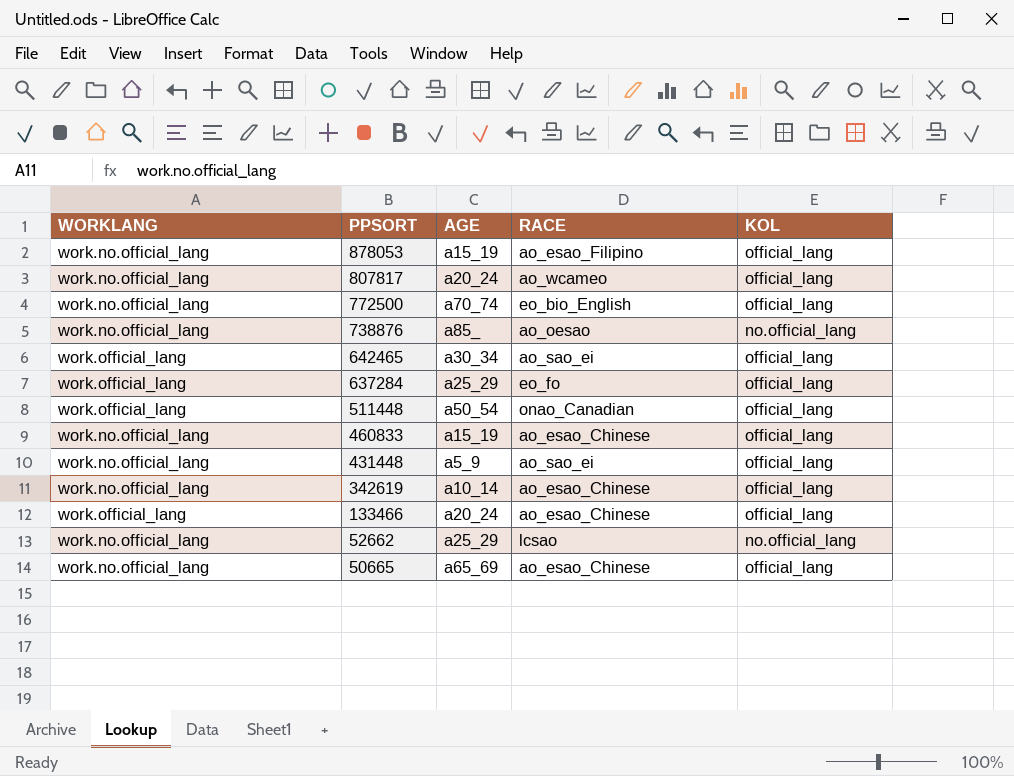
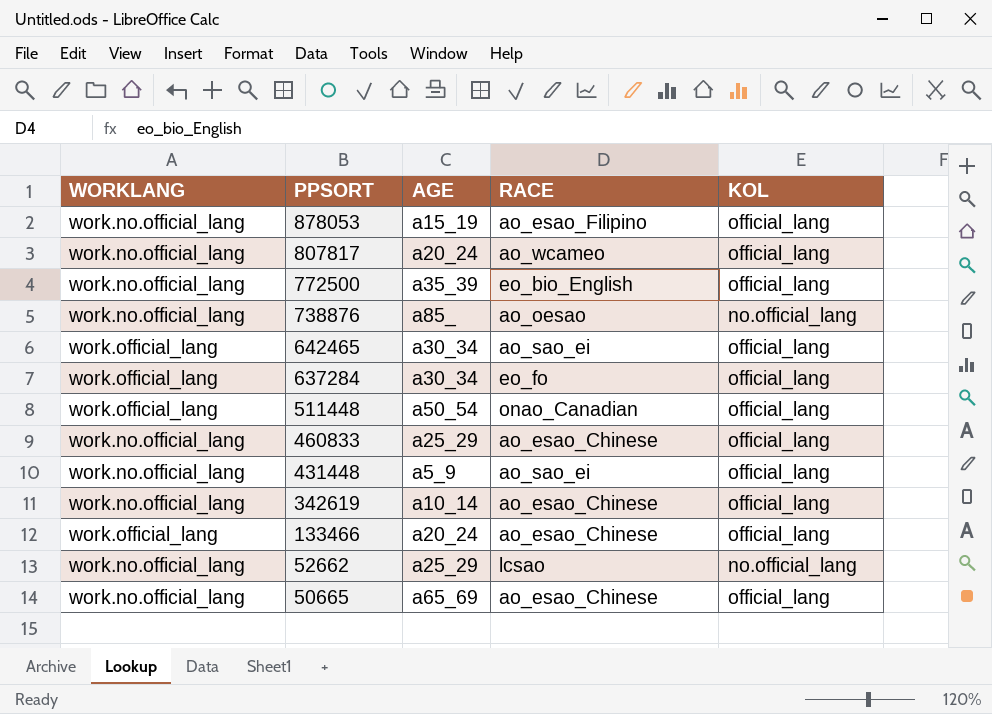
772500 | AGE: a70_74 -> a35_39
637284 | AGE: a25_29 -> a30_34
460833 | AGE: a15_19 -> a25_29

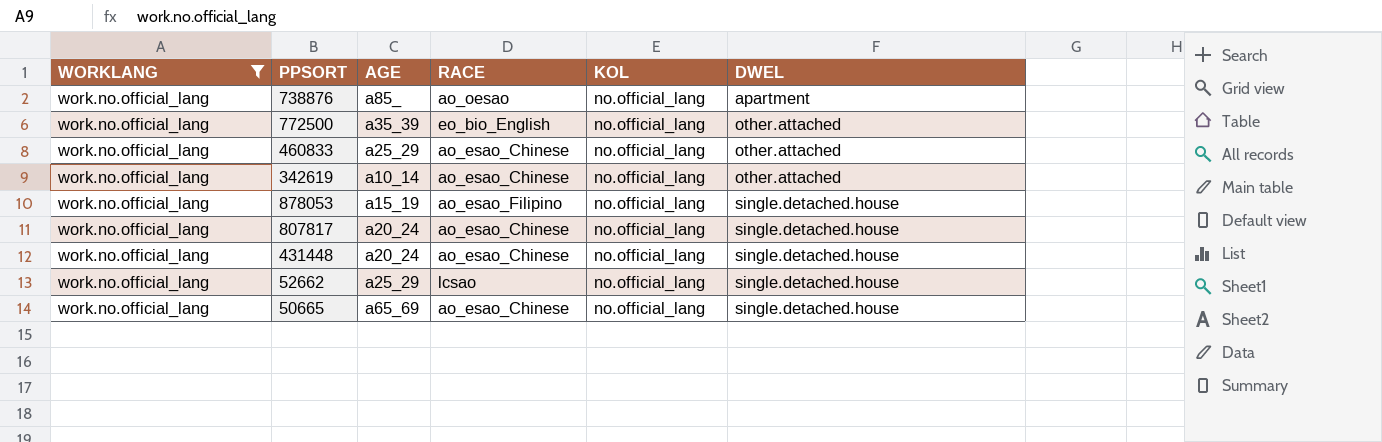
filter: none -> WORKLANG = work.no.official_lang
row order: PPSORT descending -> DWEL ascending
column DWEL | position: none -> 6
772500 | KOL: official_lang -> no.official_lang
460833 | KOL: official_lang -> no.official_lang
342619 | KOL: official_lang -> no.official_lang
878053 | KOL: official_lang -> no.official_lang
807817 | RACE: ao_wcameo -> ao_esao_Chinese
807817 | KOL: official_lang -> no.official_lang
431448 | AGE: a5_9 -> a20_24
431448 | RACE: ao_sao_ei -> ao_esao_Chinese
431448 | KOL: official_lang -> no.official_lang
50665 | KOL: official_lang -> no.official_lang

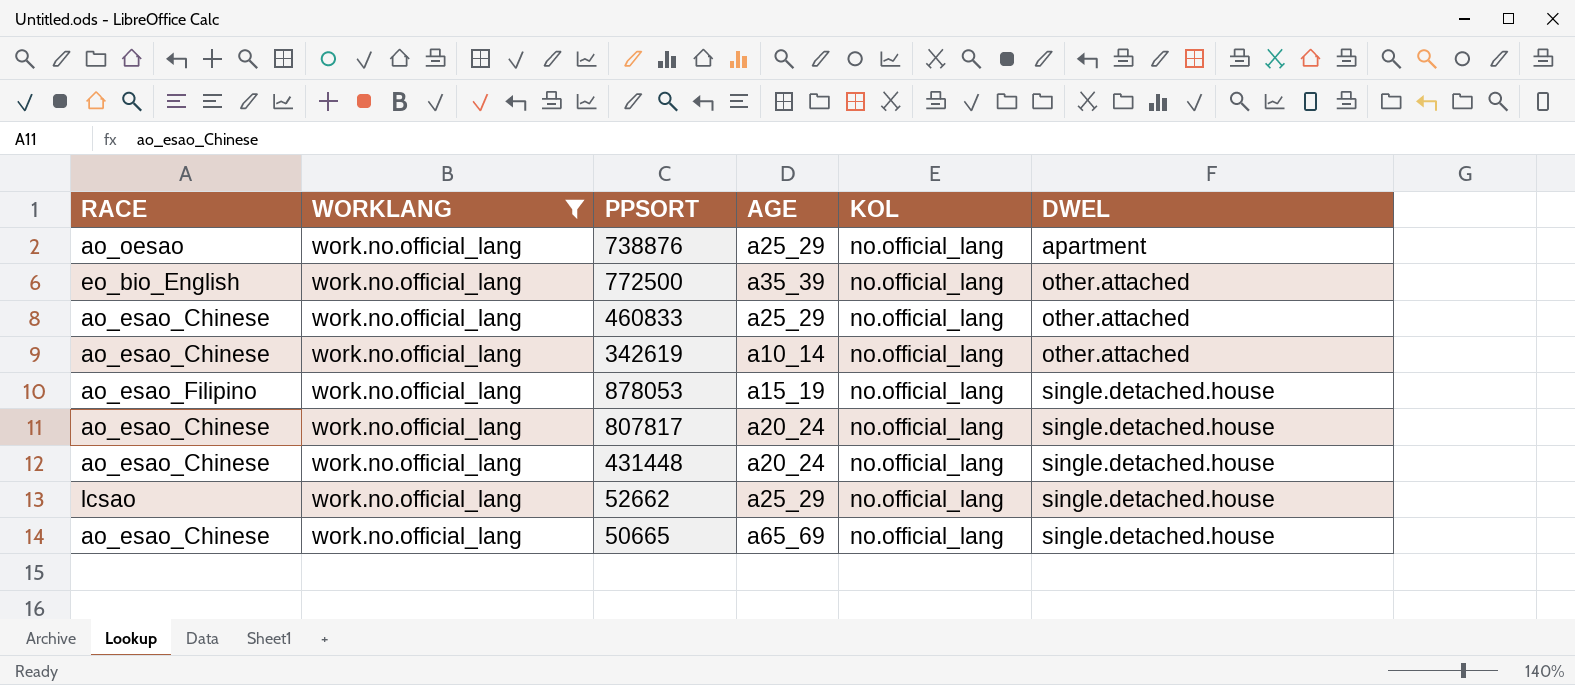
column RACE | position: 4 -> 1
738876 | AGE: a85_ -> a25_29

